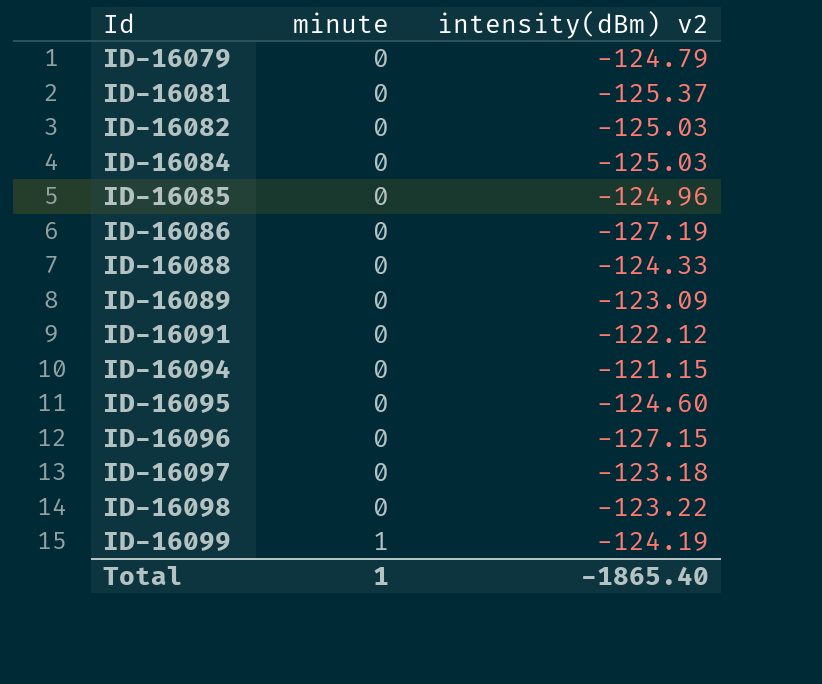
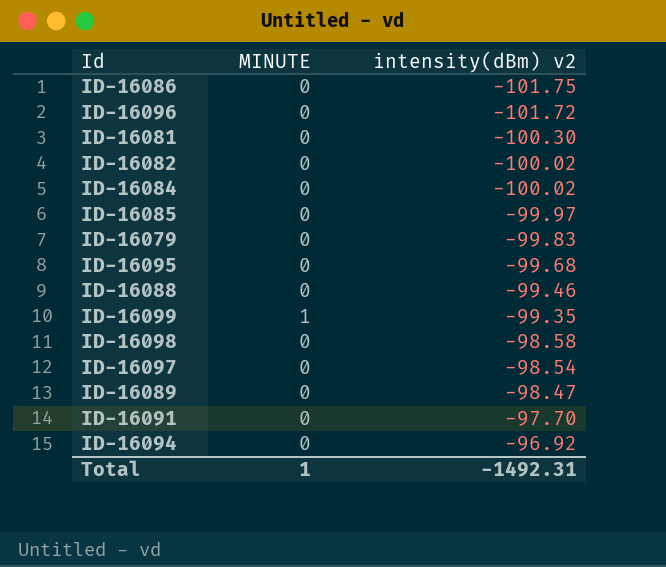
row order: Id ascending -> intensity(dBm) v2 ascending
column name: minute -> MINUTE
ID-16086 | intensity(dBm) v2: -127.19 -> -101.75
ID-16096 | intensity(dBm) v2: -127.15 -> -101.72
ID-16081 | intensity(dBm) v2: -125.37 -> -100.30
ID-16082 | intensity(dBm) v2: -125.03 -> -100.02
ID-16084 | intensity(dBm) v2: -125.03 -> -100.02
ID-16085 | intensity(dBm) v2: -124.96 -> -99.97
ID-16079 | intensity(dBm) v2: -124.79 -> -99.83
ID-16095 | intensity(dBm) v2: -124.60 -> -99.68
ID-16088 | intensity(dBm) v2: -124.33 -> -99.46
ID-16099 | intensity(dBm) v2: -124.19 -> -99.35
ID-16098 | intensity(dBm) v2: -123.22 -> -98.58
ID-16097 | intensity(dBm) v2: -123.18 -> -98.54
ID-16089 | intensity(dBm) v2: -123.09 -> -98.47
ID-16091 | intensity(dBm) v2: -122.12 -> -97.70
ID-16094 | intensity(dBm) v2: -121.15 -> -96.92
Total | intensity(dBm) v2: -1865.40 -> -1492.31

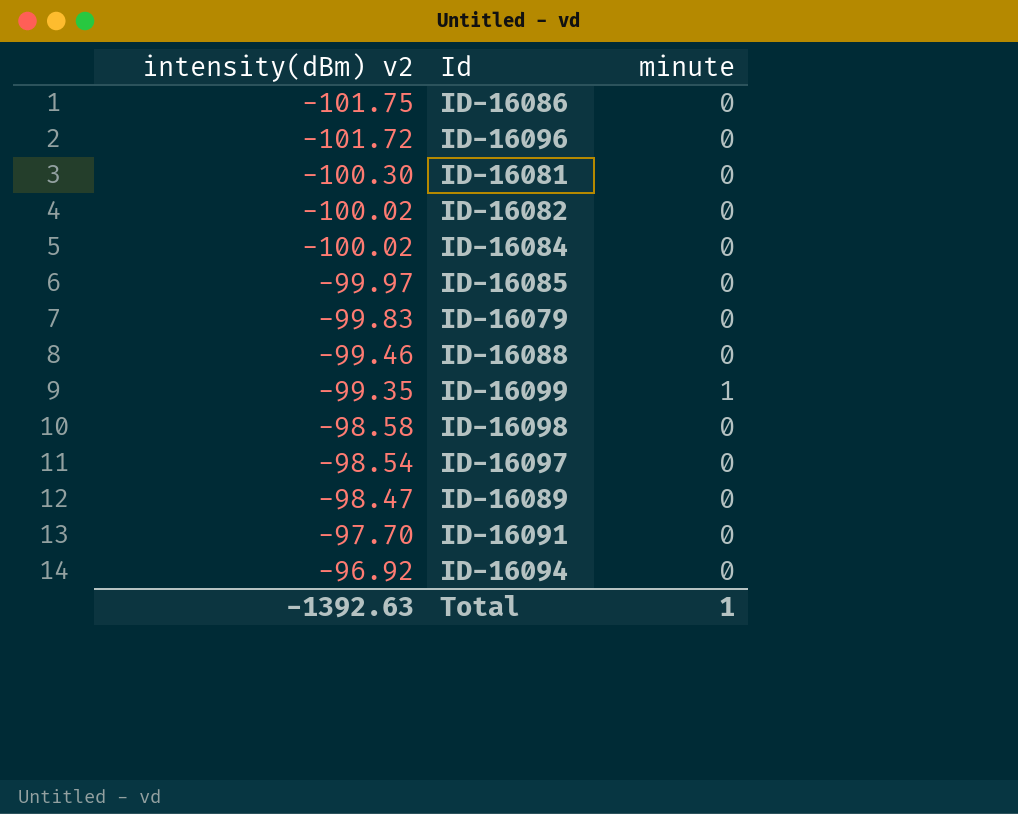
column intensity(dBm) v2 | position: 3 -> 1
column name: MINUTE -> minute
row ID-16095: 0 | -99.68 -> none
Total | intensity(dBm) v2: -1492.31 -> -1392.63

